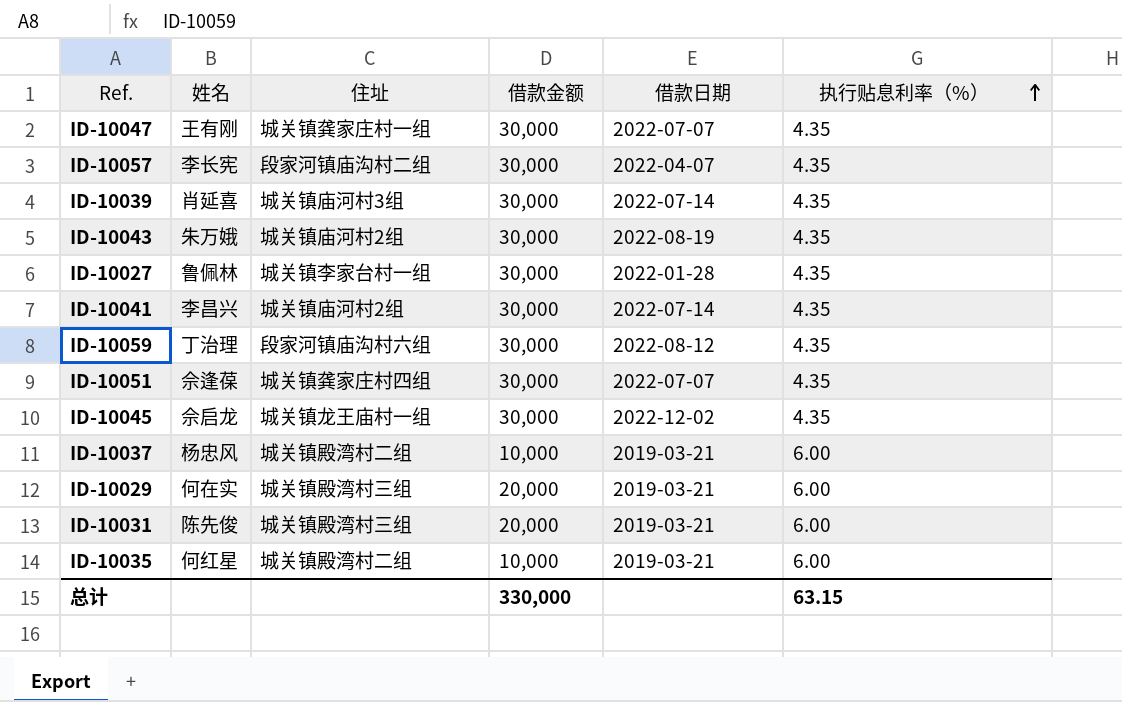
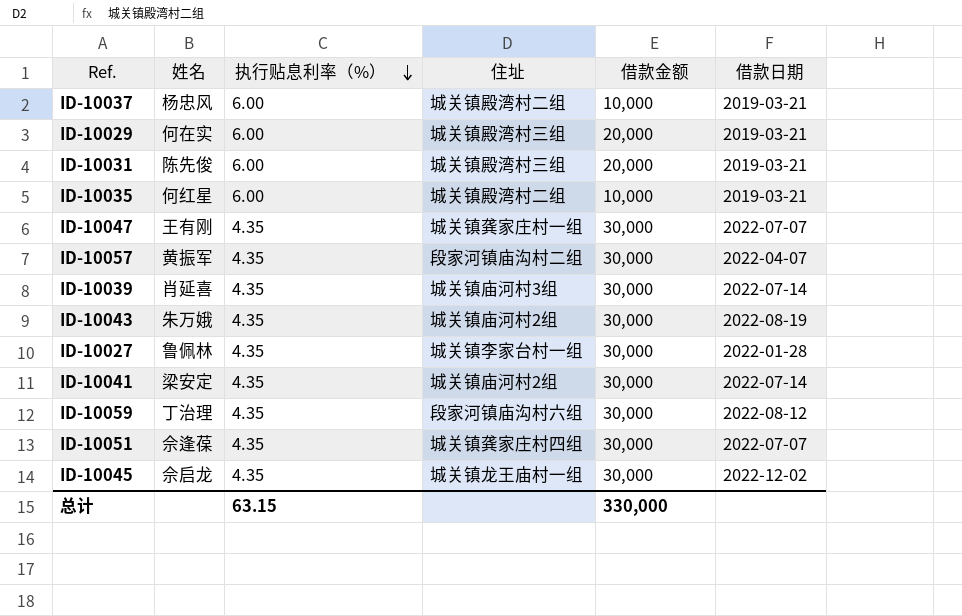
row order: 执行贴息利率（%） ascending -> 执行贴息利率（%） descending
column 执行贴息利率（%） | position: 6 -> 3
ID-10057 | 姓名: 李长宪 -> 黄振军
ID-10041 | 姓名: 李昌兴 -> 梁安定

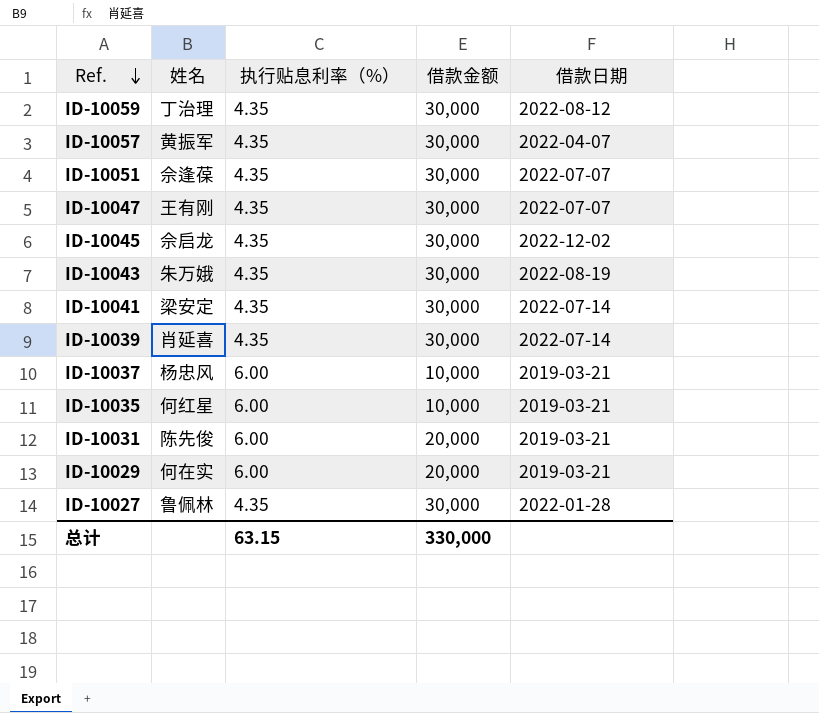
row order: 执行贴息利率（%） descending -> Ref. descending
column 住址 | position: 4 -> none

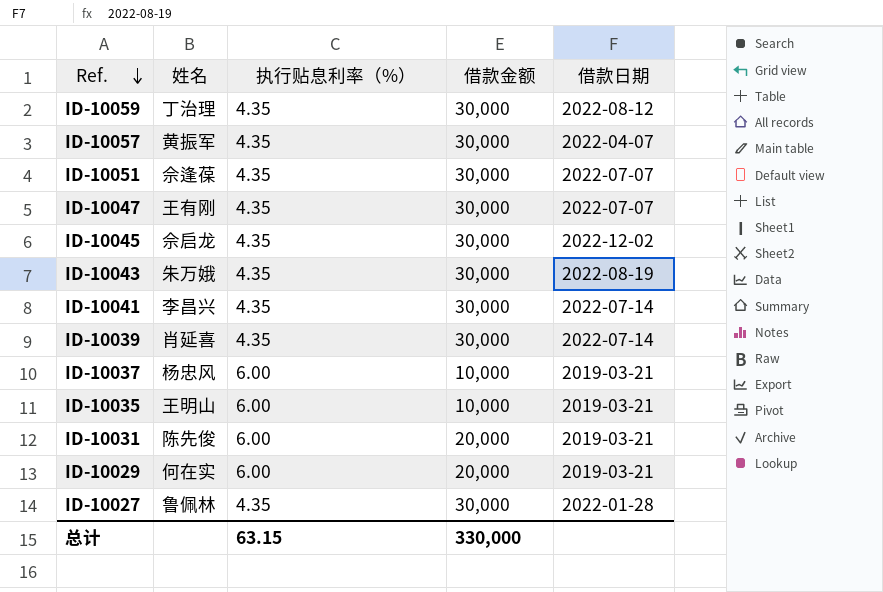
ID-10041 | 姓名: 梁安定 -> 李昌兴
ID-10035 | 姓名: 何红星 -> 王明山

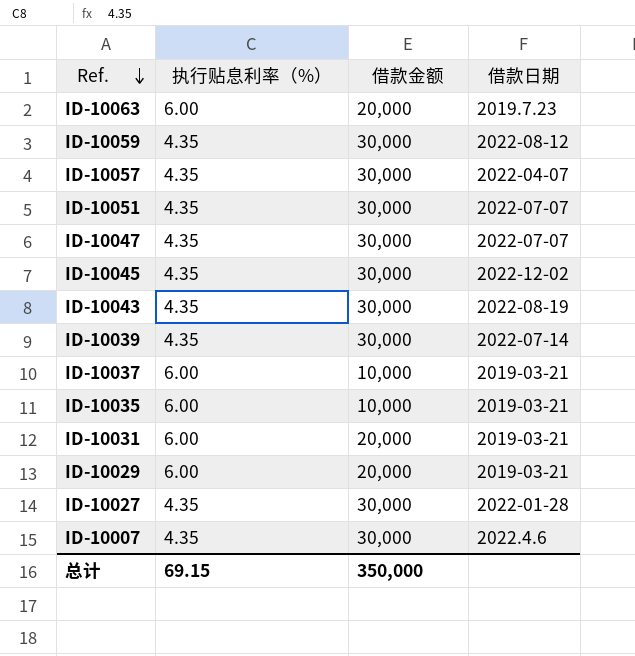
column 姓名 | position: 2 -> none
row ID-10041: 李昌兴 | 4.35 | 30,000 | 2022-07-14 -> none
row ID-10063: none -> 6.00 | 20,000 | 2019.7.23
row ID-10007: none -> 4.35 | 30,000 | 2022.4.6
总计 | 执行贴息利率（%）: 63.15 -> 69.15
总计 | 借款金额: 330,000 -> 350,000

